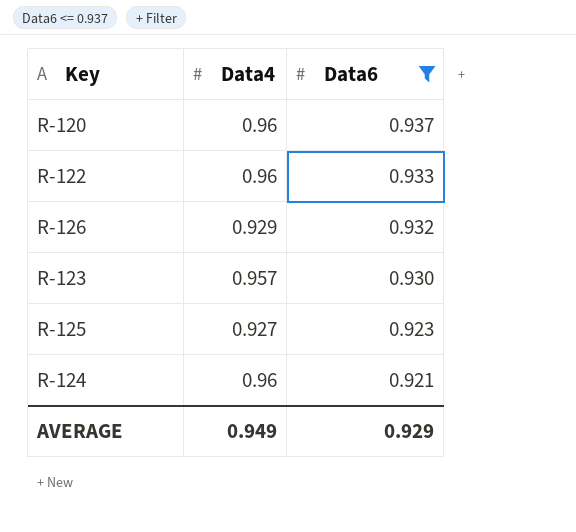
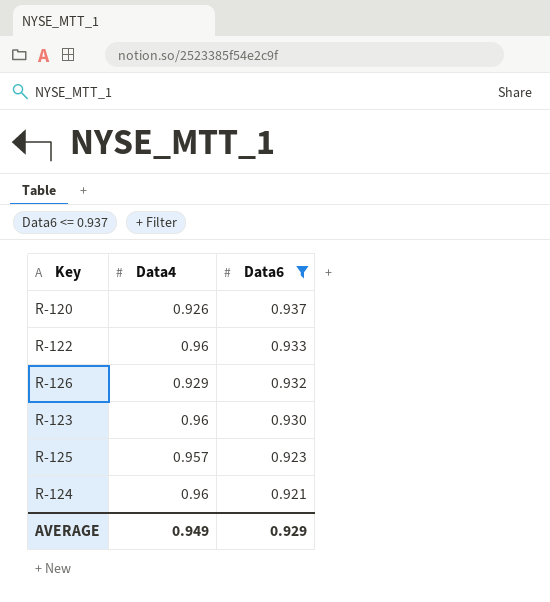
R-120 | Data4: 0.96 -> 0.926
R-123 | Data4: 0.957 -> 0.96
R-125 | Data4: 0.927 -> 0.957

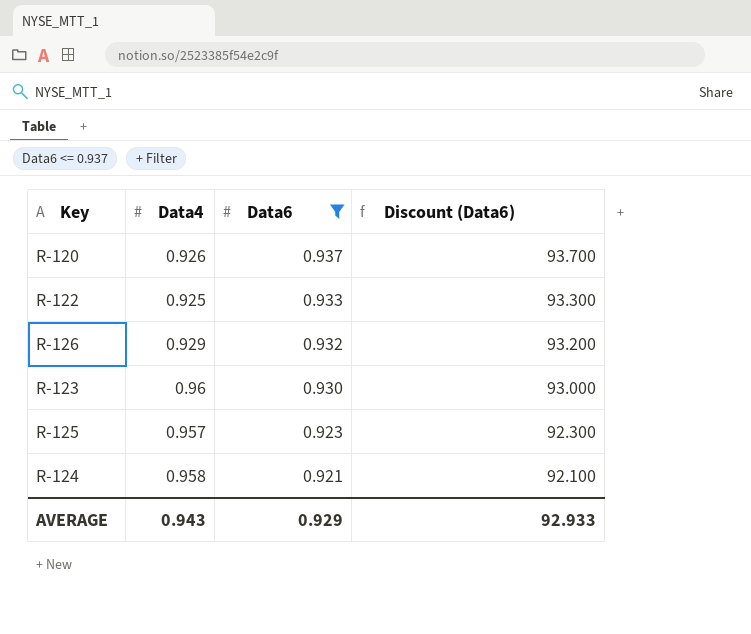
column Discount (Data6) | formula: none -> [Data6] * 100
R-122 | Data4: 0.96 -> 0.925
R-124 | Data4: 0.96 -> 0.958
AVERAGE | Data4: 0.949 -> 0.943

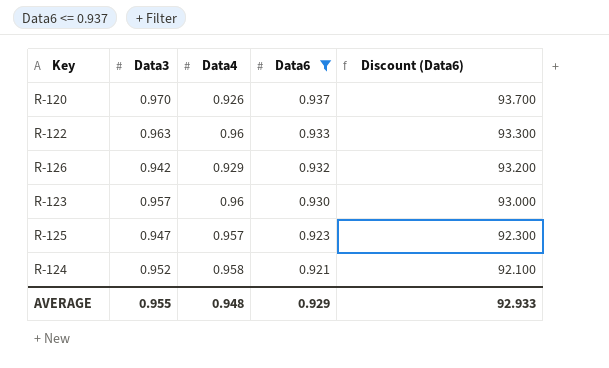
column Data3 | position: none -> 2
R-122 | Data4: 0.925 -> 0.96
AVERAGE | Data4: 0.943 -> 0.948

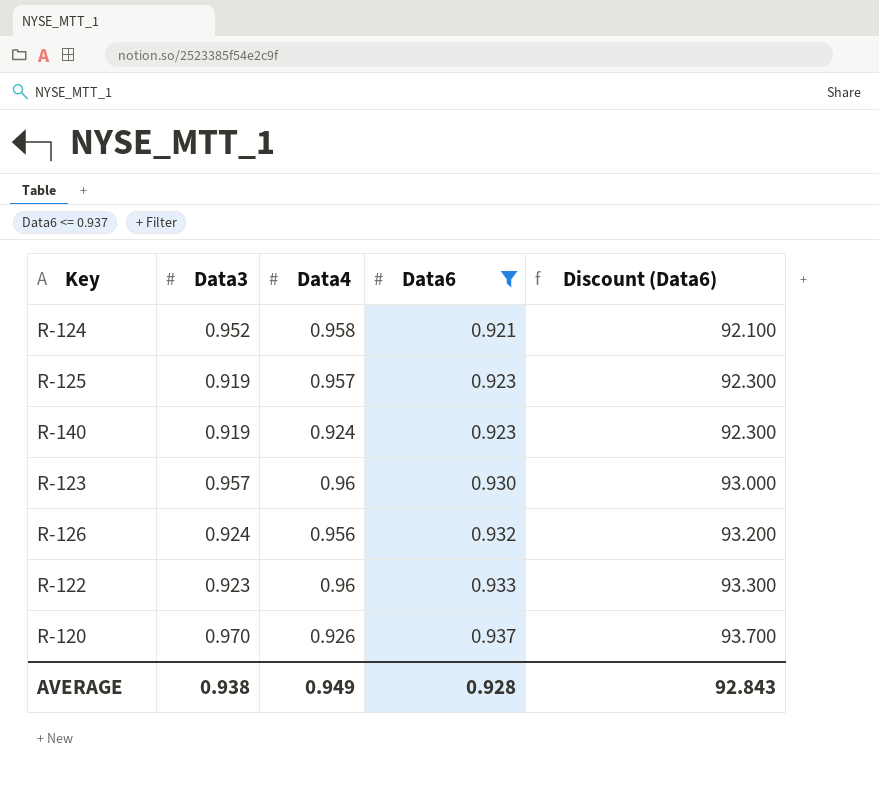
row order: Data6 descending -> Data6 ascending
R-125 | Data3: 0.947 -> 0.919
row R-140: none -> 0.919 | 0.924 | 0.923 | 92.300
R-126 | Data3: 0.942 -> 0.924
R-126 | Data4: 0.929 -> 0.956
R-122 | Data3: 0.963 -> 0.923
AVERAGE | Data3: 0.955 -> 0.938
AVERAGE | Data4: 0.948 -> 0.949
AVERAGE | Data6: 0.929 -> 0.928
AVERAGE | Discount (Data6): 92.933 -> 92.843

